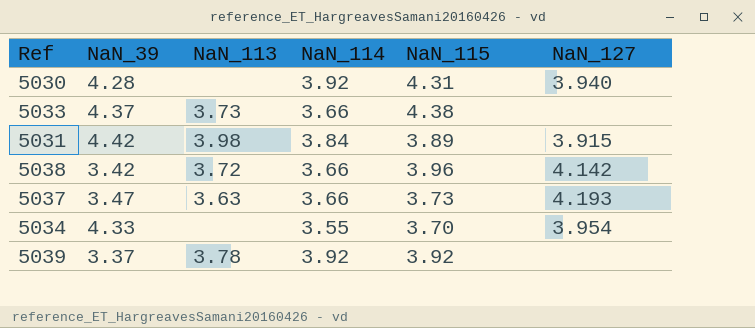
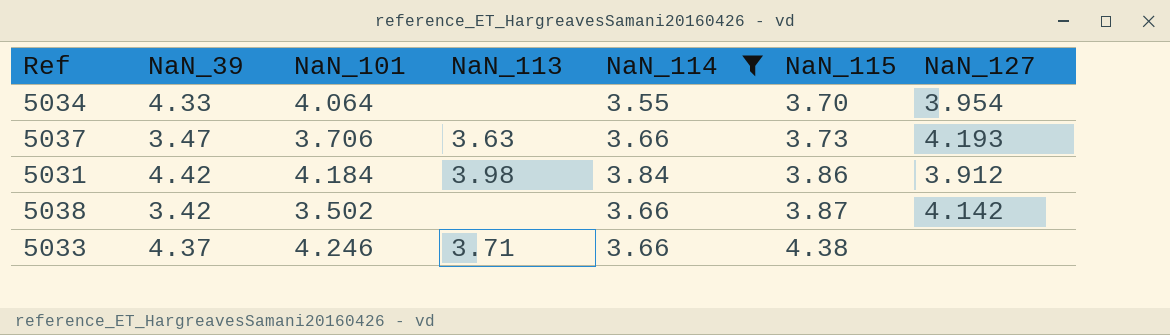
filter: none -> NaN_114 != 3.92
row order: none -> NaN_115 ascending
column NaN_101 | position: none -> 3
5031 | NaN_115: 3.89 -> 3.86
5031 | NaN_127: 3.915 -> 3.912
5038 | NaN_113: 3.72 -> none
5038 | NaN_115: 3.96 -> 3.87
5033 | NaN_113: 3.73 -> 3.71

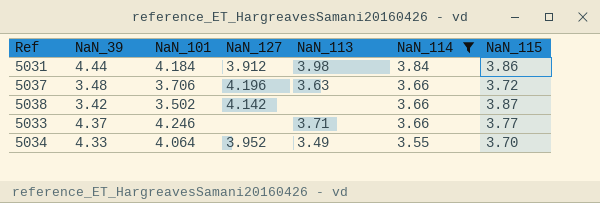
row order: NaN_115 ascending -> NaN_114 descending
column NaN_127 | position: 7 -> 4
5031 | NaN_39: 4.42 -> 4.44
5037 | NaN_39: 3.47 -> 3.48
5037 | NaN_127: 4.193 -> 4.196
5037 | NaN_115: 3.73 -> 3.72
5033 | NaN_115: 4.38 -> 3.77
5034 | NaN_127: 3.954 -> 3.952
5034 | NaN_113: none -> 3.49

